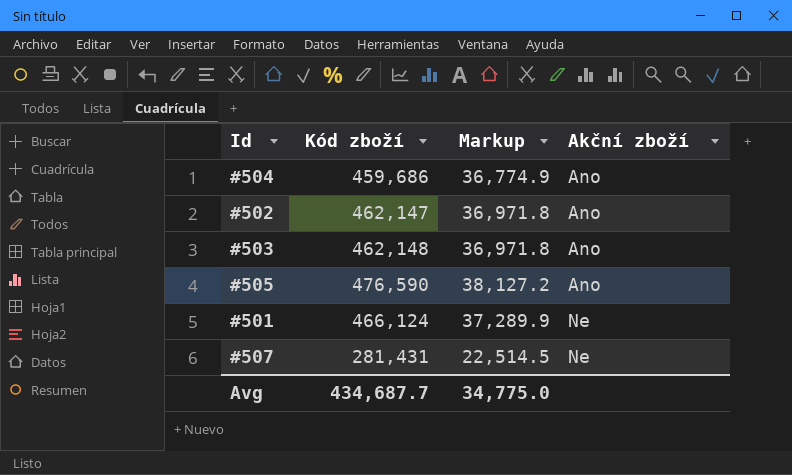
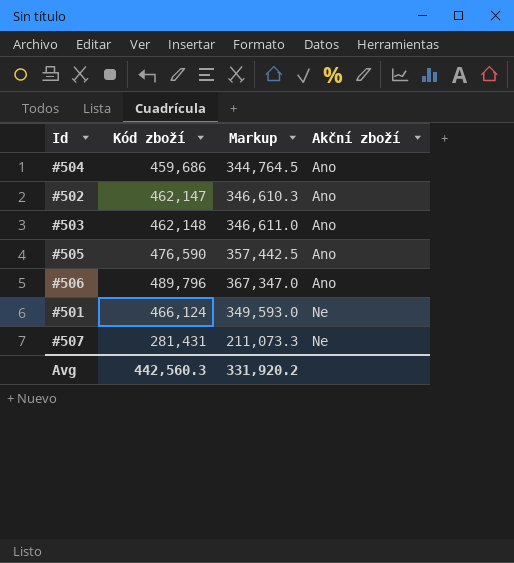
column Markup | formula: [Kód zboží] * 0.08 -> [Kód zboží] * 0.75
row #506: none -> 489,796 | 367,347.0 | Ano
Avg | Kód zboží: 434,687.7 -> 442,560.3
Avg | Markup: 34,775.0 -> 331,920.2

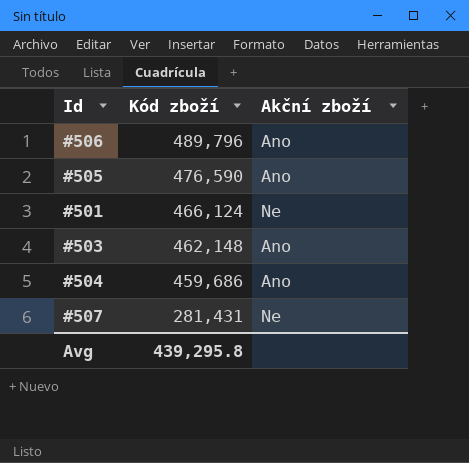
row order: Akční zboží ascending -> Kód zboží descending
column Markup | formula: [Kód zboží] * 0.75 -> none
row #502: 462,147 | 346,610.3 | Ano -> none
Avg | Kód zboží: 442,560.3 -> 439,295.8

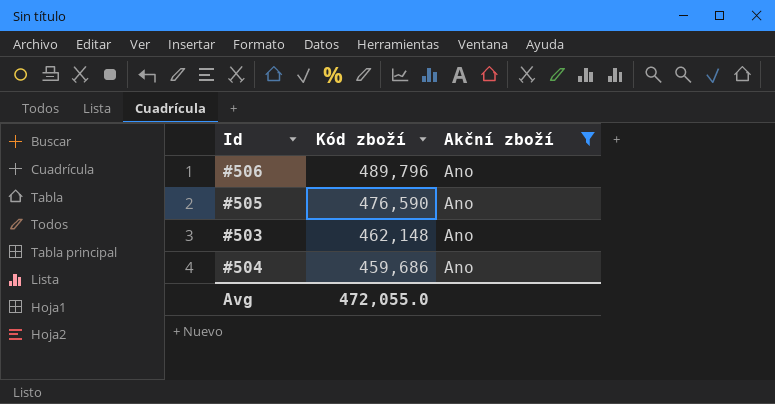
filter: none -> Akční zboží = Ano
Avg | Kód zboží: 439,295.8 -> 472,055.0

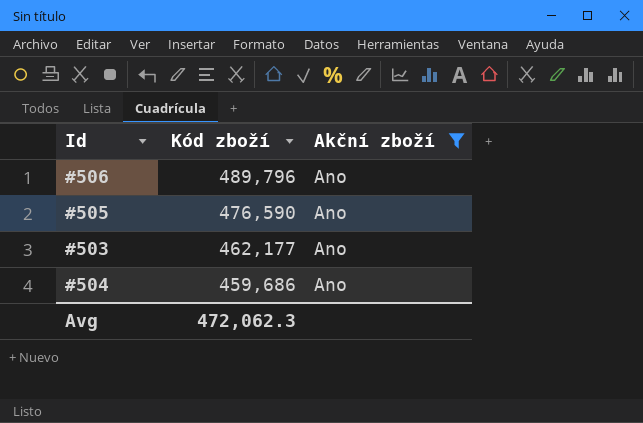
#503 | Kód zboží: 462,148 -> 462,177
Avg | Kód zboží: 472,055.0 -> 472,062.3

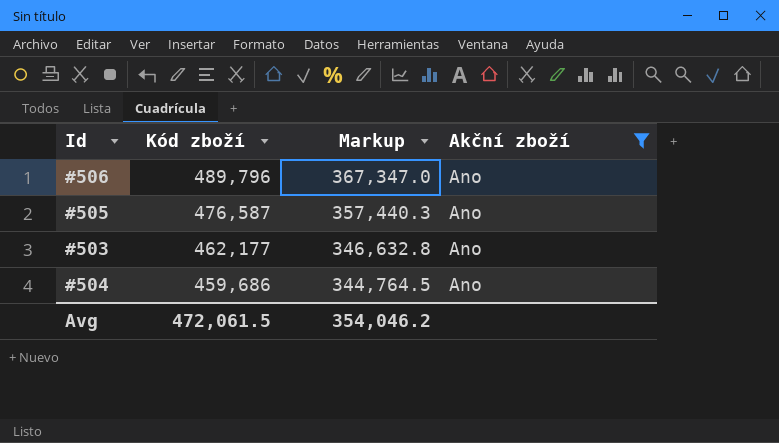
column Markup | formula: none -> [Kód zboží] * 0.75
#505 | Kód zboží: 476,590 -> 476,587
Avg | Kód zboží: 472,062.3 -> 472,061.5

